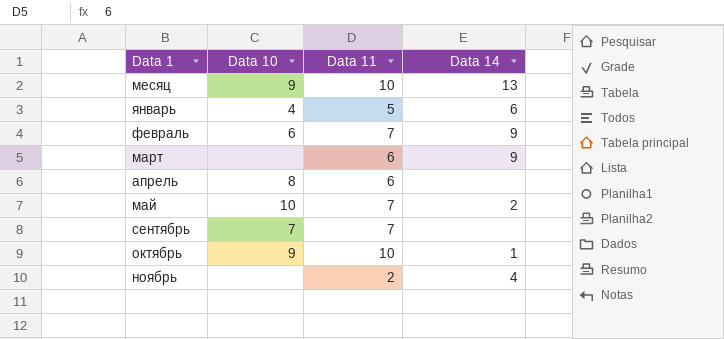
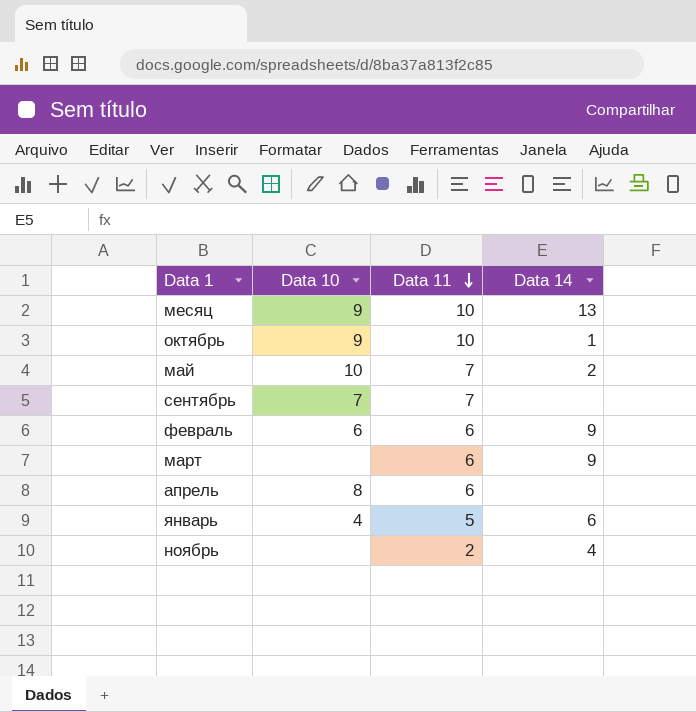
row order: none -> Data 11 descending
февраль | Data 11: 7 -> 6

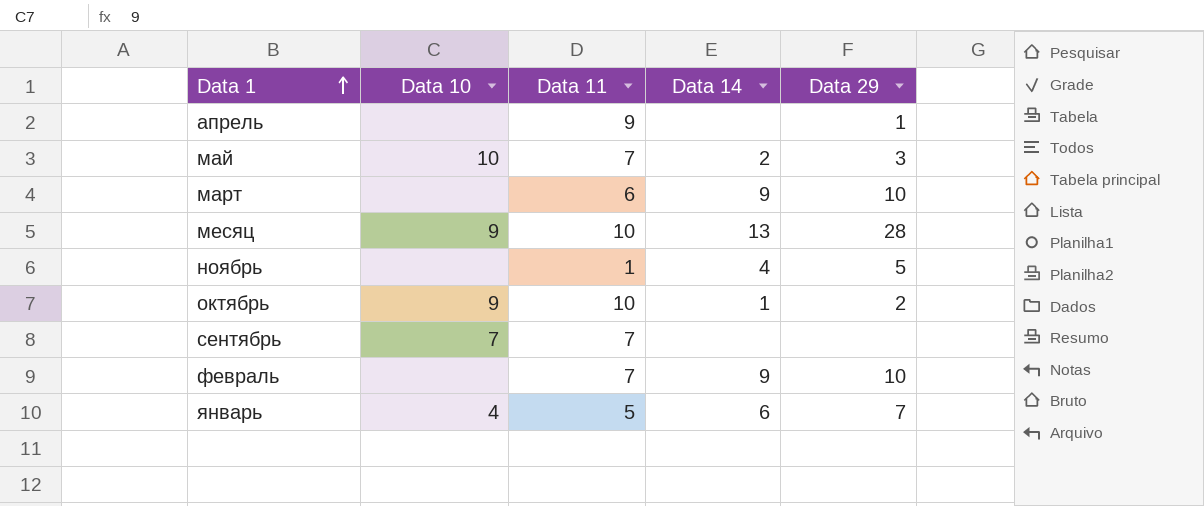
row order: Data 11 descending -> Data 1 ascending
column Data 29 | position: none -> 5
апрель | Data 10: 8 -> none
апрель | Data 11: 6 -> 9
ноябрь | Data 11: 2 -> 1
февраль | Data 10: 6 -> none
февраль | Data 11: 6 -> 7

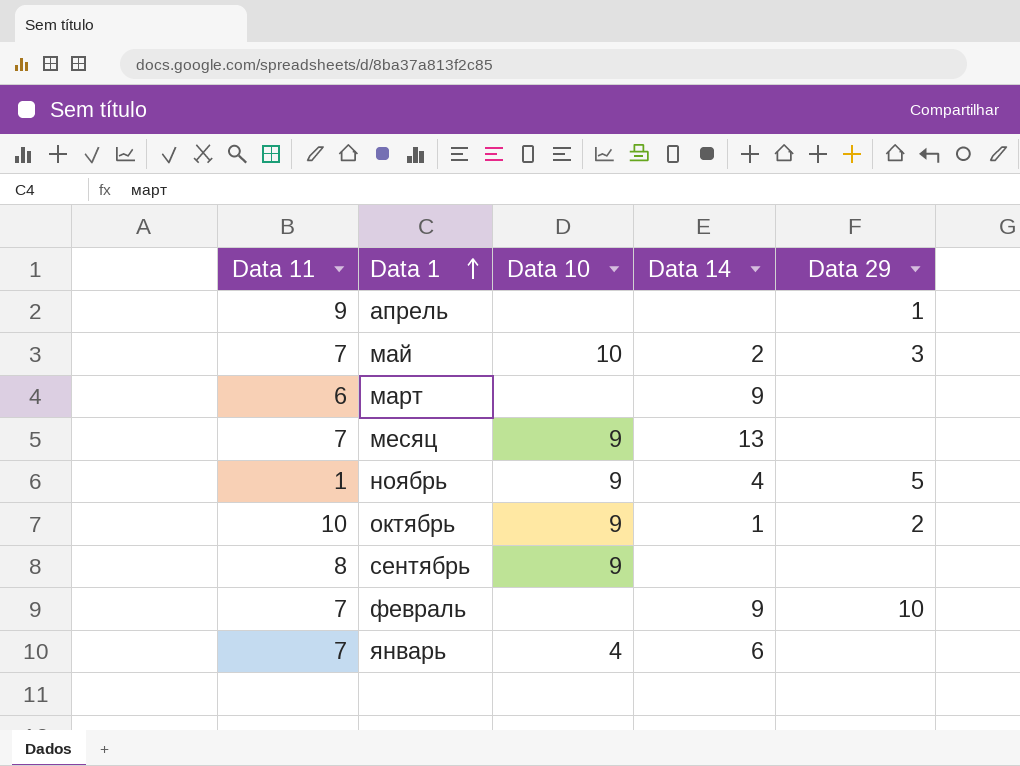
column Data 11 | position: 3 -> 1
март | Data 29: 10 -> none
месяц | Data 11: 10 -> 7
месяц | Data 29: 28 -> none
ноябрь | Data 10: none -> 9
сентябрь | Data 11: 7 -> 8
сентябрь | Data 10: 7 -> 9
январь | Data 11: 5 -> 7
январь | Data 29: 7 -> none

